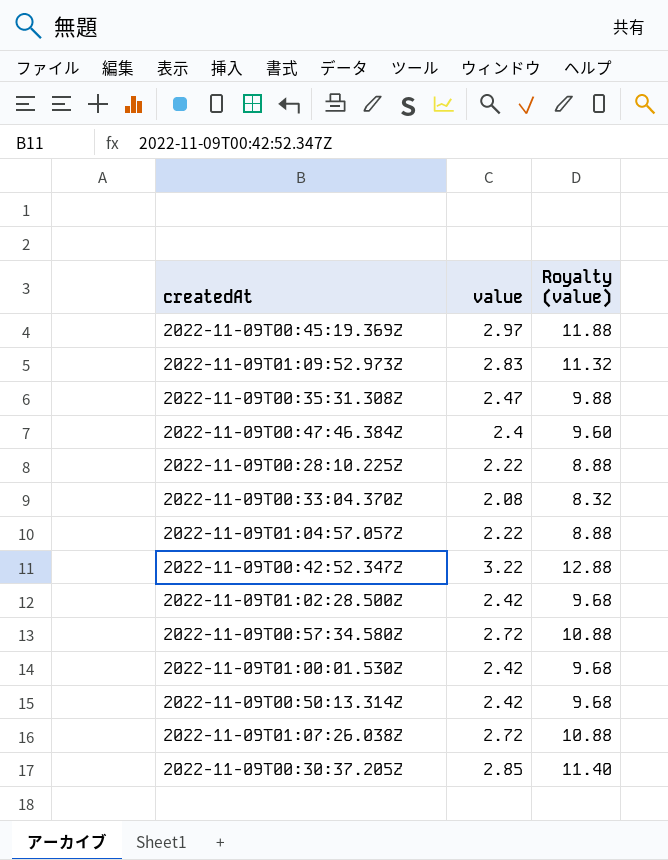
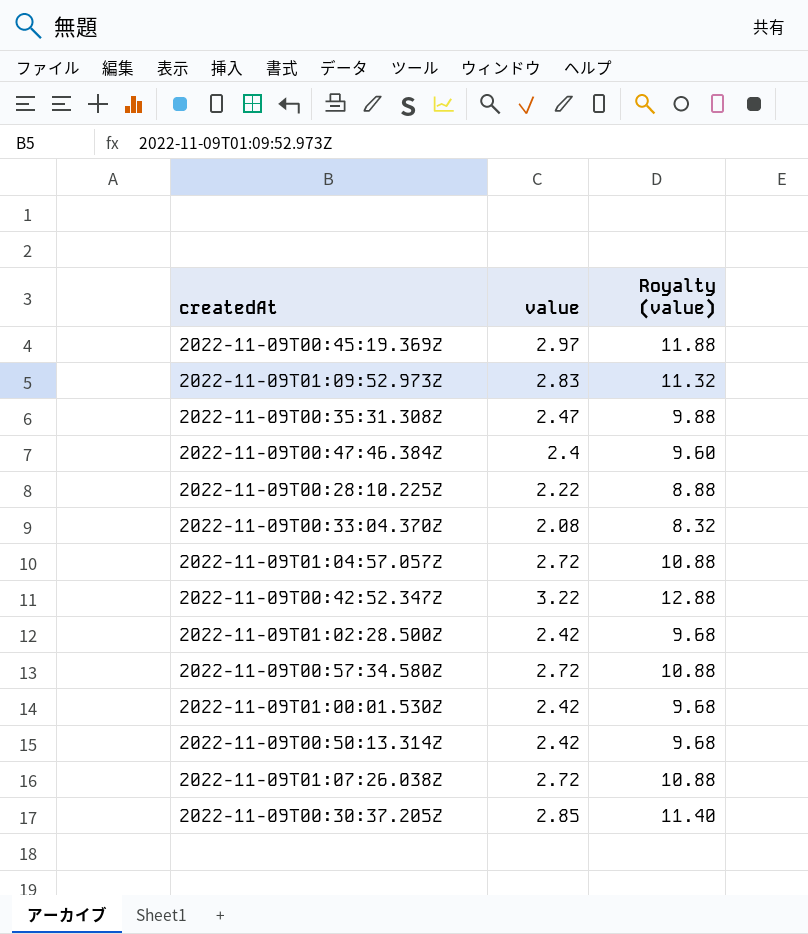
2022-11-09T01:04:57.057Z | value: 2.22 -> 2.72
2022-11-09T01:04:57.057Z | Royalty (value): 8.88 -> 10.88

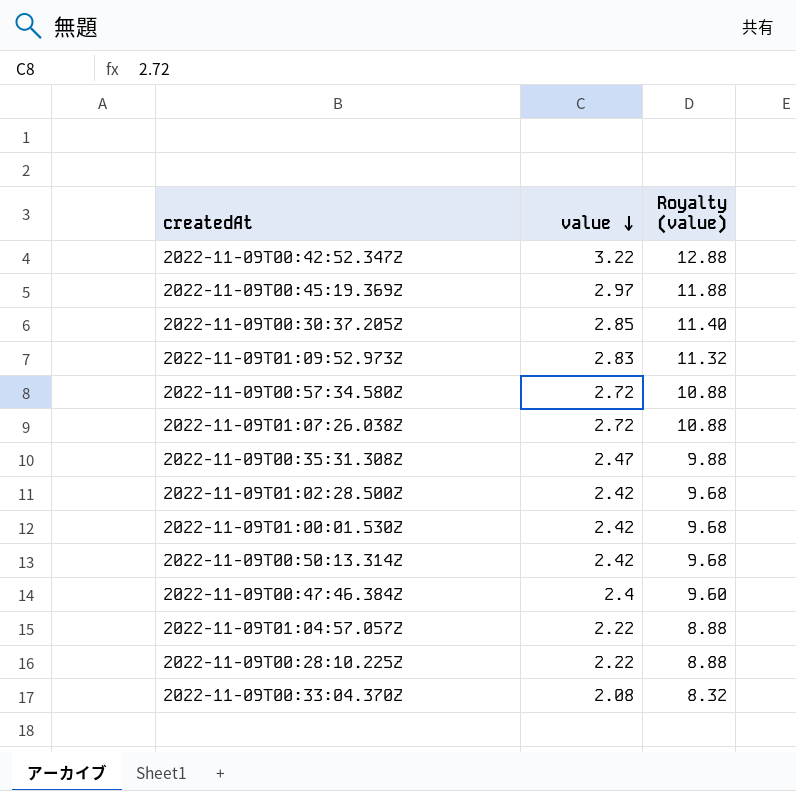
row order: none -> value descending
2022-11-09T01:04:57.057Z | value: 2.72 -> 2.22
2022-11-09T01:04:57.057Z | Royalty (value): 10.88 -> 8.88

